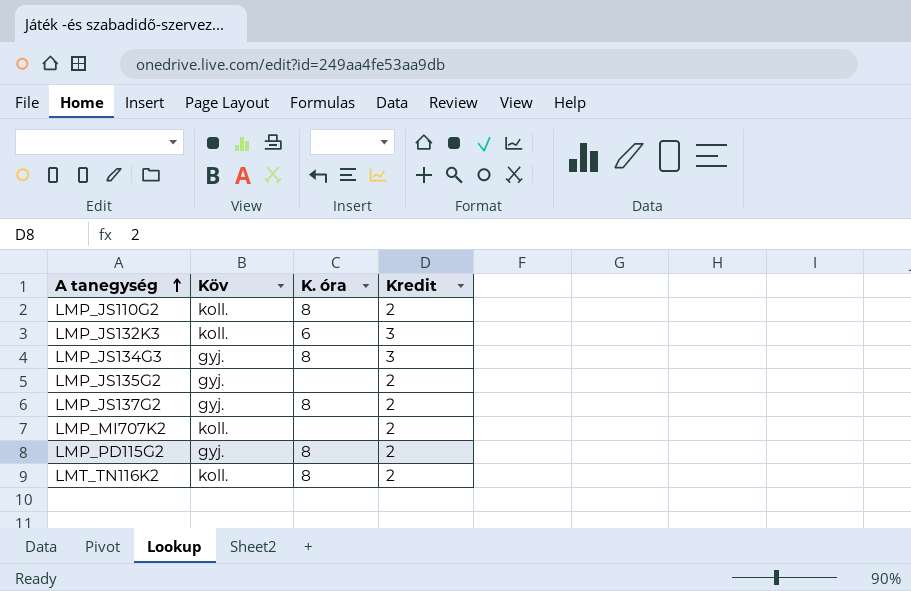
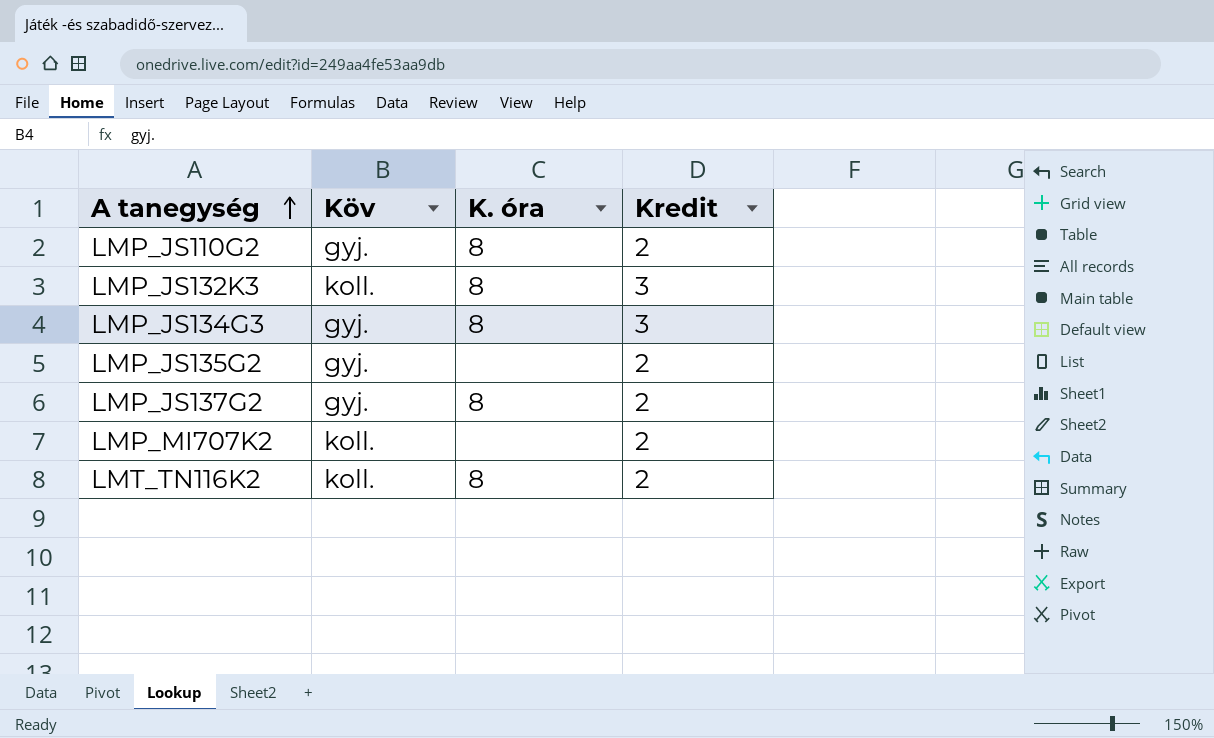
row LMP_PD115G2: gyj. | 8 | 2 -> none
LMP_JS110G2 | Köv: koll. -> gyj.
LMP_JS132K3 | K. óra: 6 -> 8

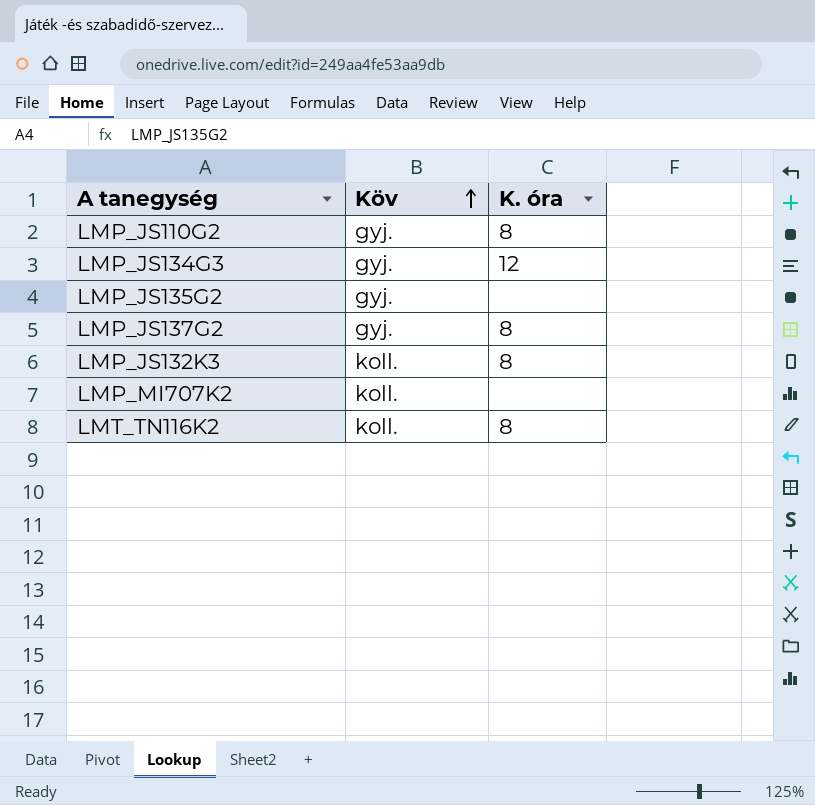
row order: A tanegység ascending -> Köv ascending
column Kredit | position: 4 -> none
LMP_JS134G3 | K. óra: 8 -> 12

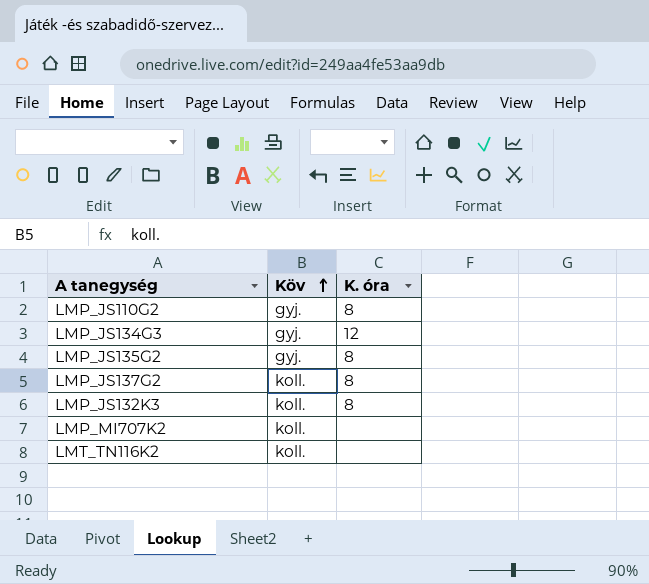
LMP_JS135G2 | K. óra: none -> 8
LMP_JS137G2 | Köv: gyj. -> koll.
LMT_TN116K2 | K. óra: 8 -> none

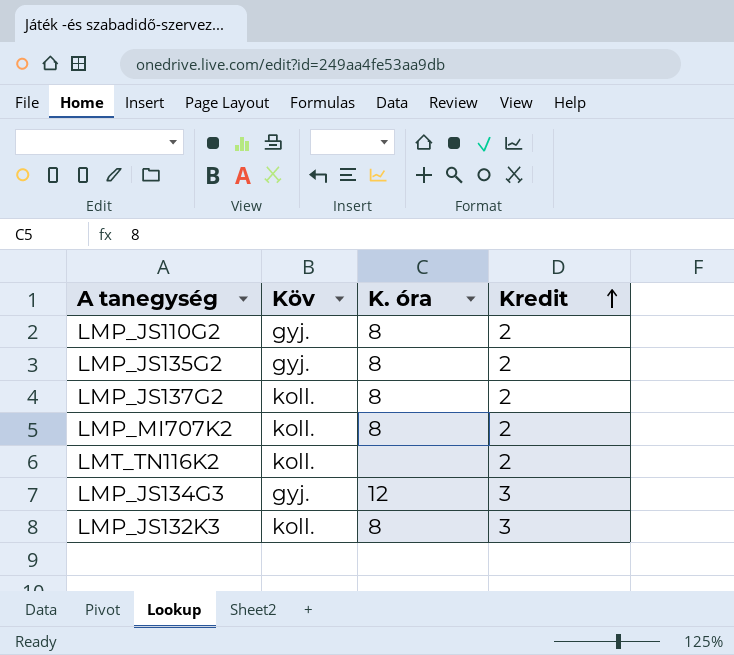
row order: Köv ascending -> Kredit ascending
column Kredit | position: none -> 4
LMP_MI707K2 | K. óra: none -> 8

